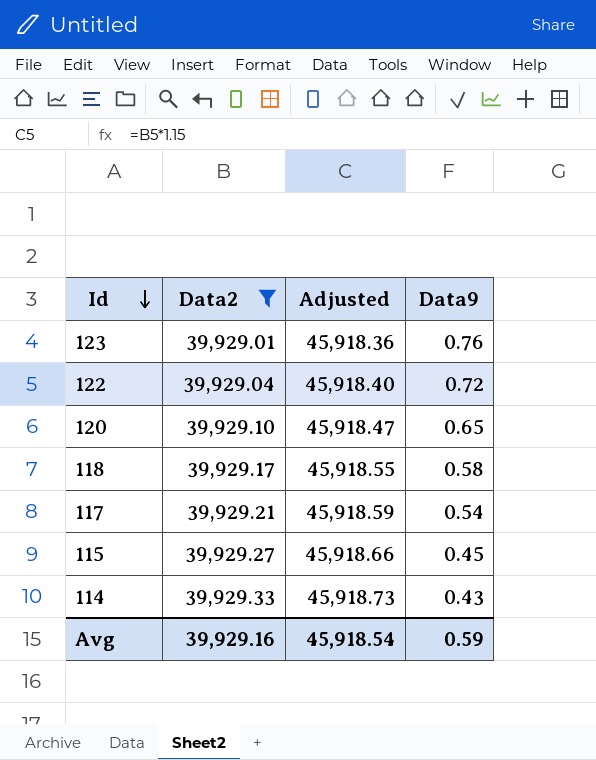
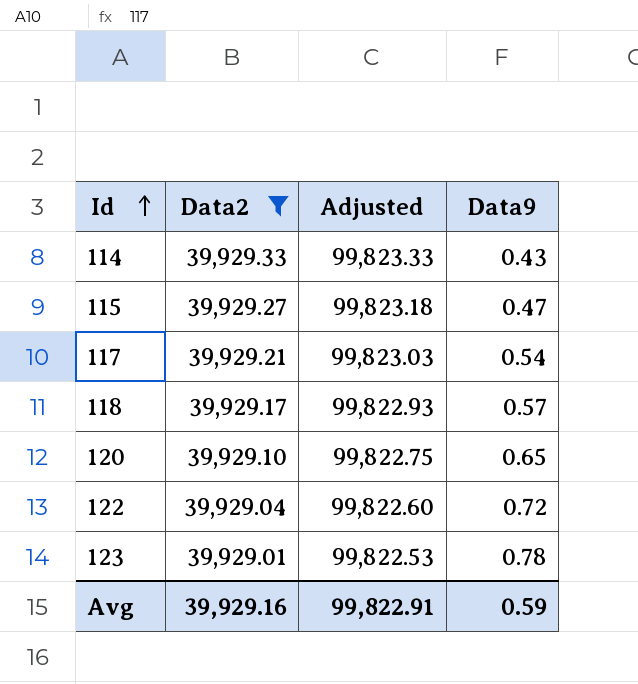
row order: Id descending -> Id ascending
column Adjusted | formula: [Data2] * 1.15 -> [Data2] * 2.5
115 | Data9: 0.45 -> 0.47
118 | Data9: 0.58 -> 0.57
123 | Data9: 0.76 -> 0.78
Avg | Adjusted: 45,918.54 -> 99,822.91

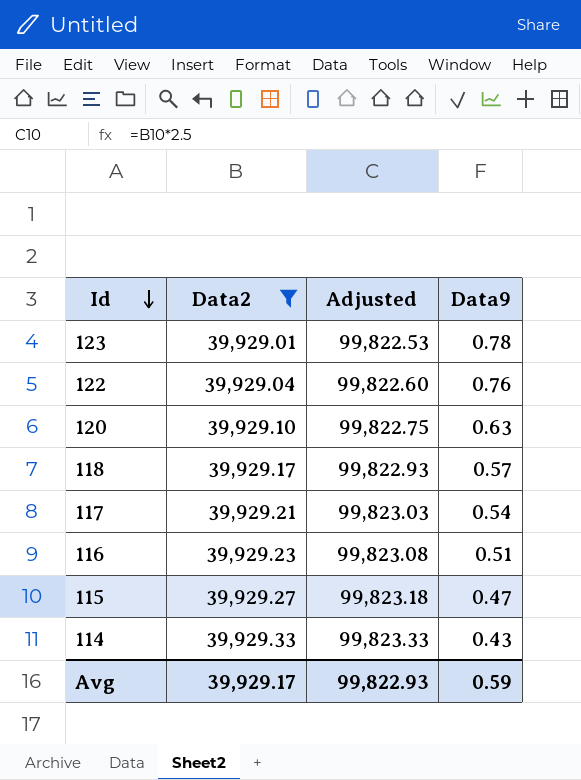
row order: Id ascending -> Id descending
122 | Data9: 0.72 -> 0.76
120 | Data9: 0.65 -> 0.63
row 116: none -> 39,929.23 | 99,823.08 | 0.51
Avg | Data2: 39,929.16 -> 39,929.17
Avg | Adjusted: 99,822.91 -> 99,822.93

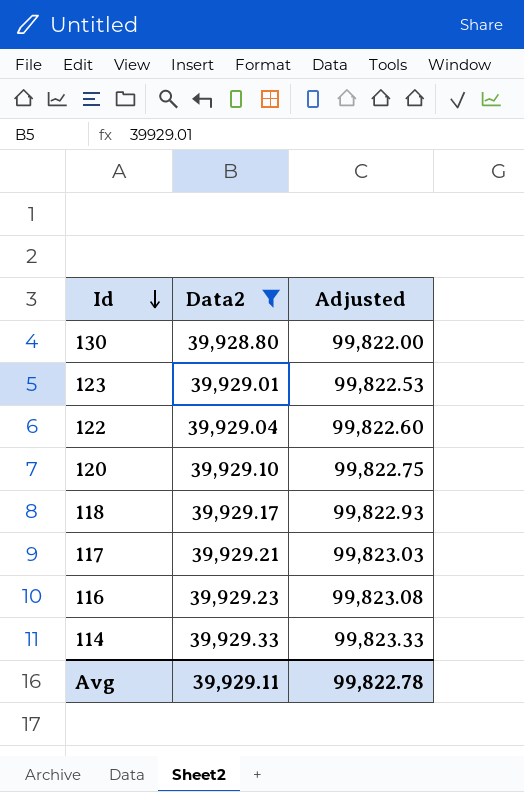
column Data9 | position: 4 -> none
row 115: 39,929.27 | 99,823.18 | 0.47 -> none
row 130: none -> 39,928.80 | 99,822.00
Avg | Data2: 39,929.17 -> 39,929.11
Avg | Adjusted: 99,822.93 -> 99,822.78

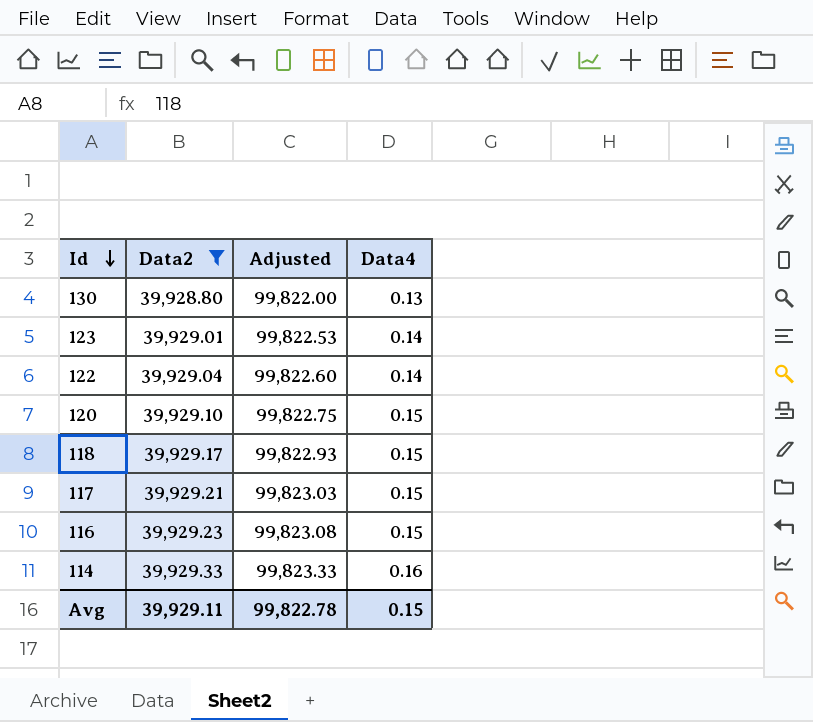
column Data4 | position: none -> 4

